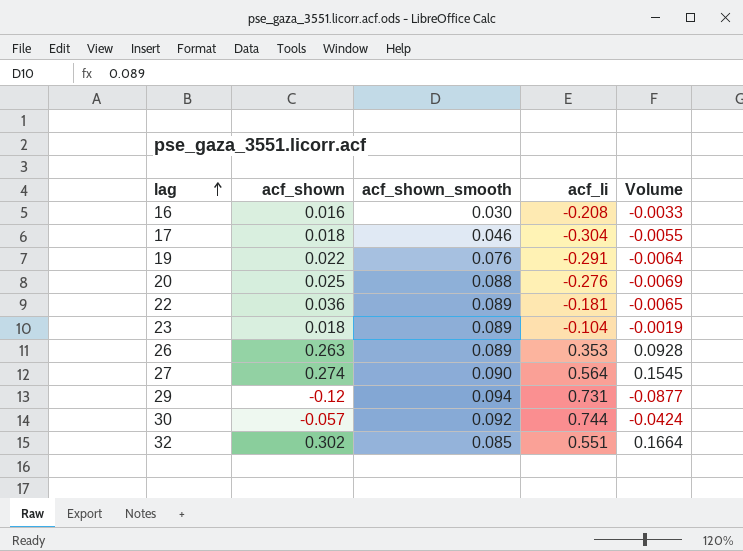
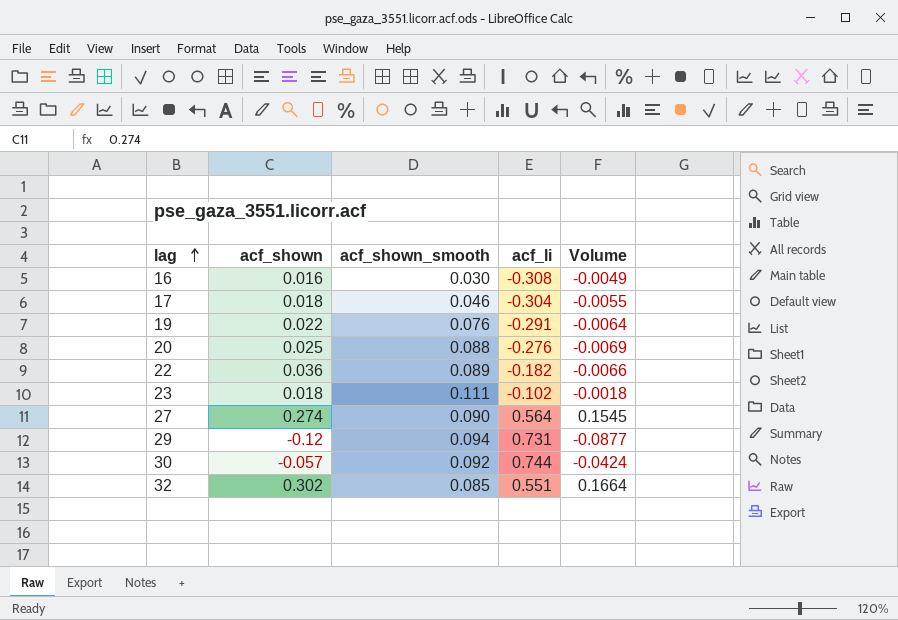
row 26: 0.263 | 0.089 | 0.353 | 0.0928 -> none
16 | acf_li: -0.208 -> -0.308
16 | Volume: -0.0033 -> -0.0049
22 | acf_li: -0.181 -> -0.182
22 | Volume: -0.0065 -> -0.0066
23 | acf_shown_smooth: 0.089 -> 0.111
23 | acf_li: -0.104 -> -0.102
23 | Volume: -0.0019 -> -0.0018

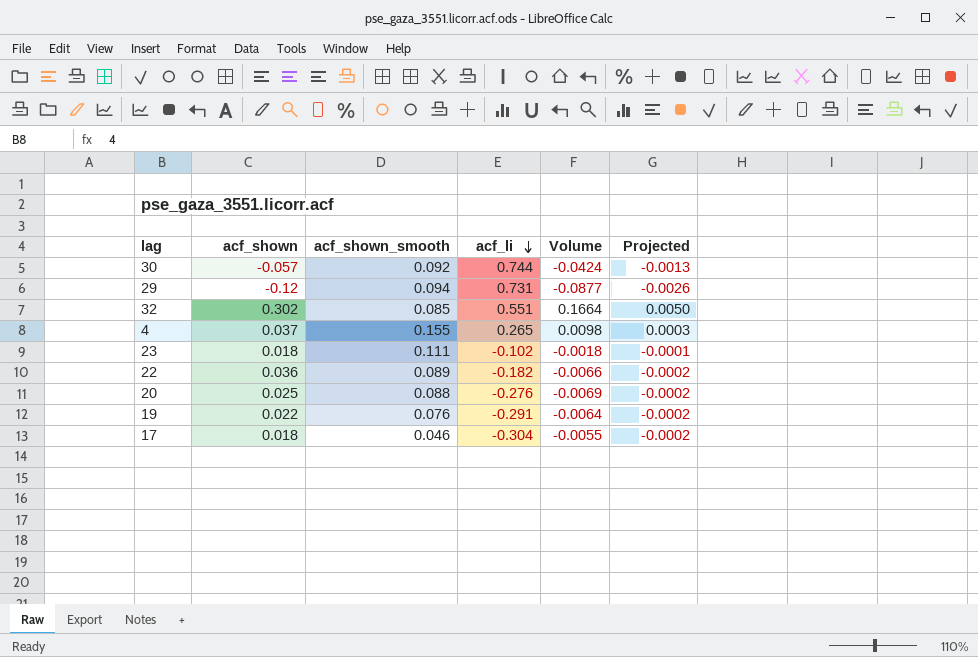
row order: lag ascending -> acf_li descending
column Projected | formula: none -> [Volume] * 0.03
row 16: 0.016 | 0.030 | -0.308 | -0.0049 -> none
row 27: 0.274 | 0.090 | 0.564 | 0.1545 -> none
row 4: none -> 0.037 | 0.155 | 0.265 | 0.0098 | 0.0003

